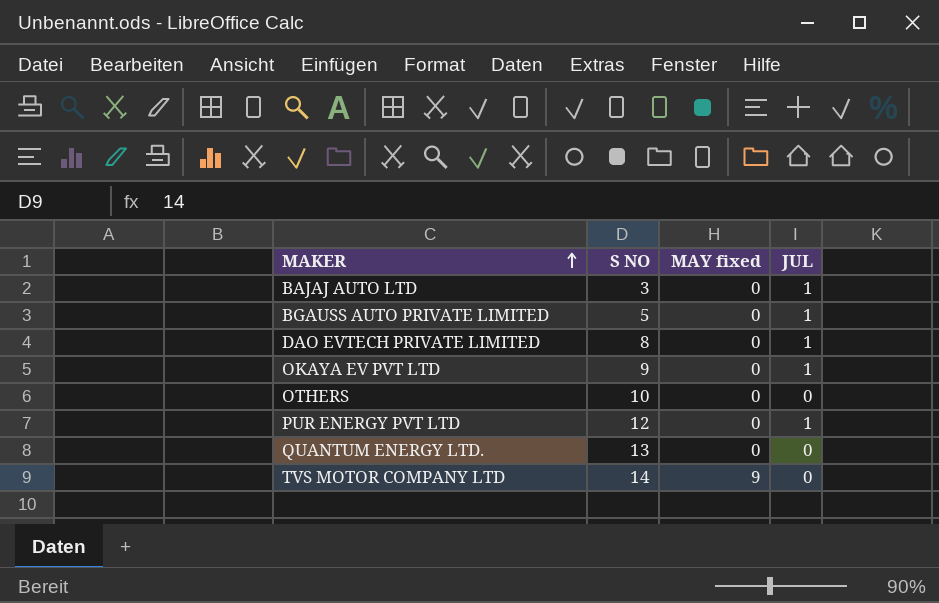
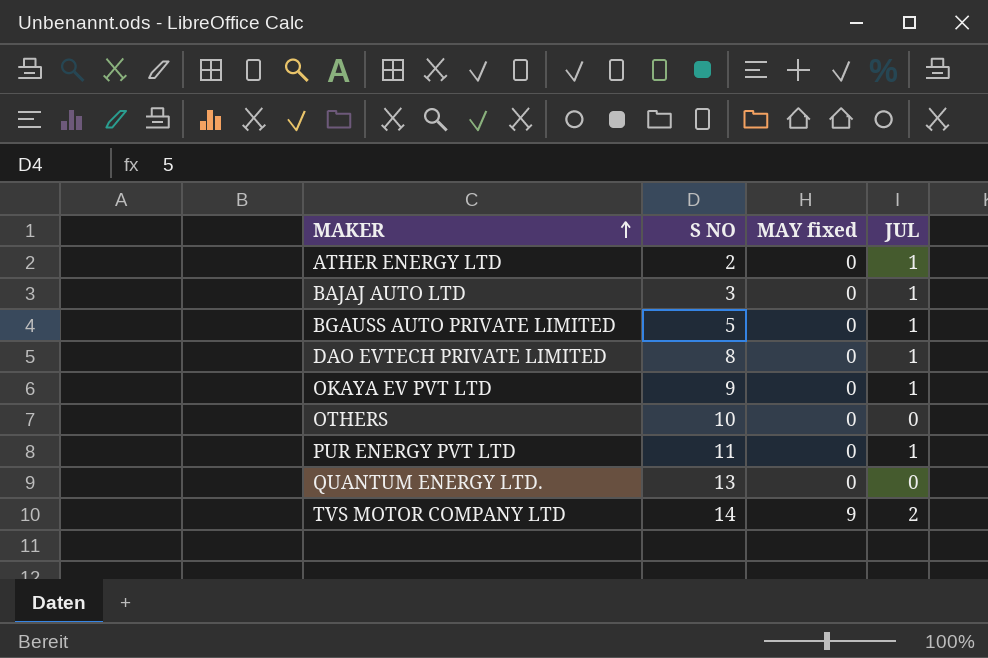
row ATHER ENERGY LTD: none -> 2 | 0 | 1
PUR ENERGY PVT LTD | S NO: 12 -> 11
TVS MOTOR COMPANY LTD | JUL: 0 -> 2

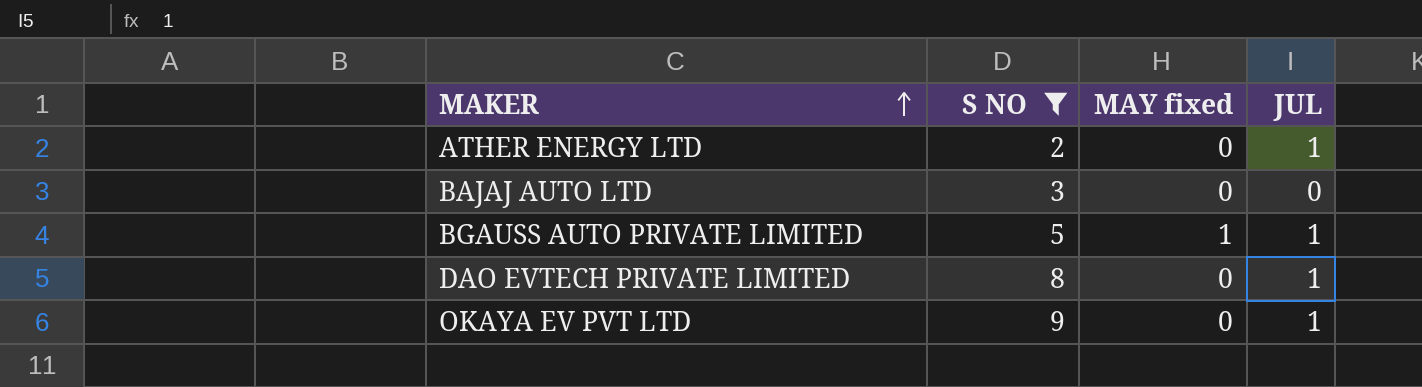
filter: none -> S NO <= 9
BAJAJ AUTO LTD | JUL: 1 -> 0
BGAUSS AUTO PRIVATE LIMITED | MAY fixed: 0 -> 1

